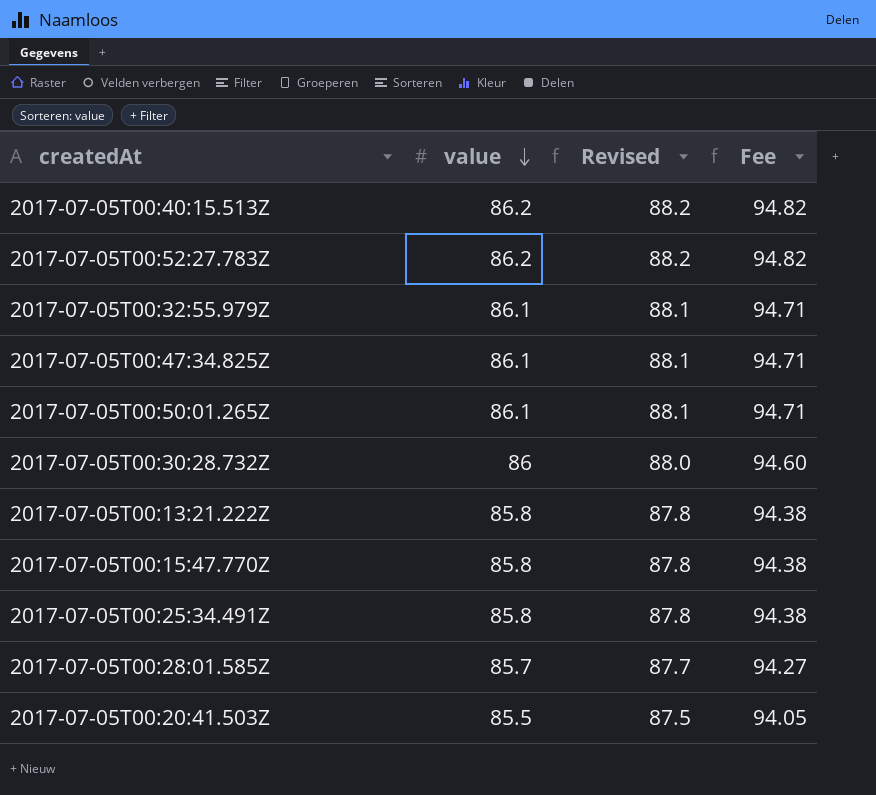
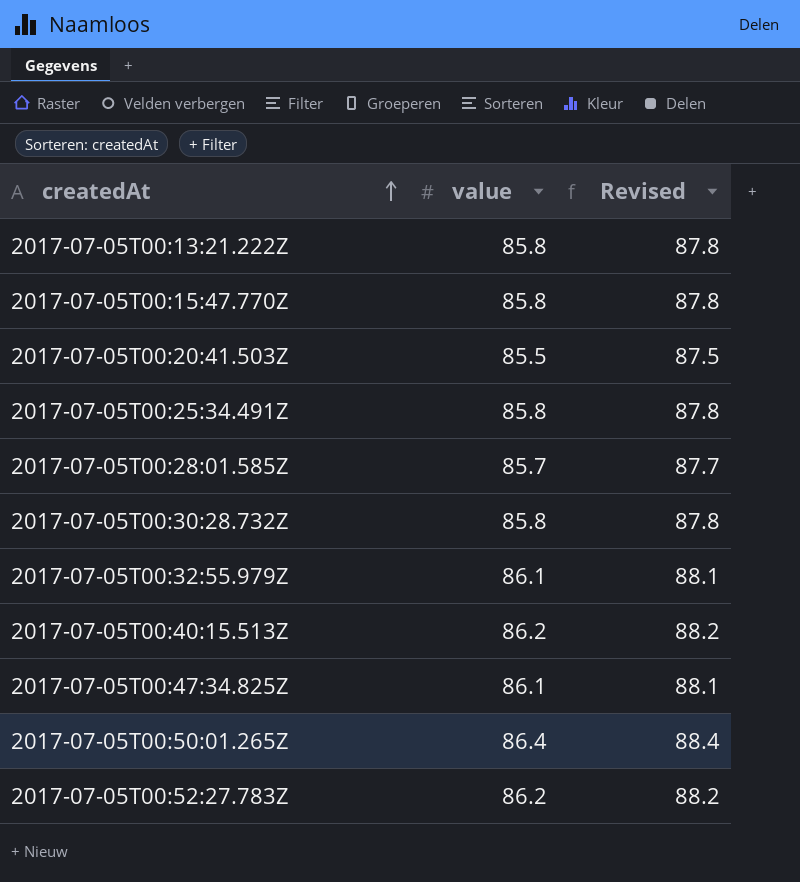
row order: value descending -> createdAt ascending
column Fee | formula: [value] * 1.1 -> none
2017-07-05T00:30:28.732Z | value: 86 -> 85.8
2017-07-05T00:30:28.732Z | Revised: 88.0 -> 87.8
2017-07-05T00:50:01.265Z | value: 86.1 -> 86.4
2017-07-05T00:50:01.265Z | Revised: 88.1 -> 88.4

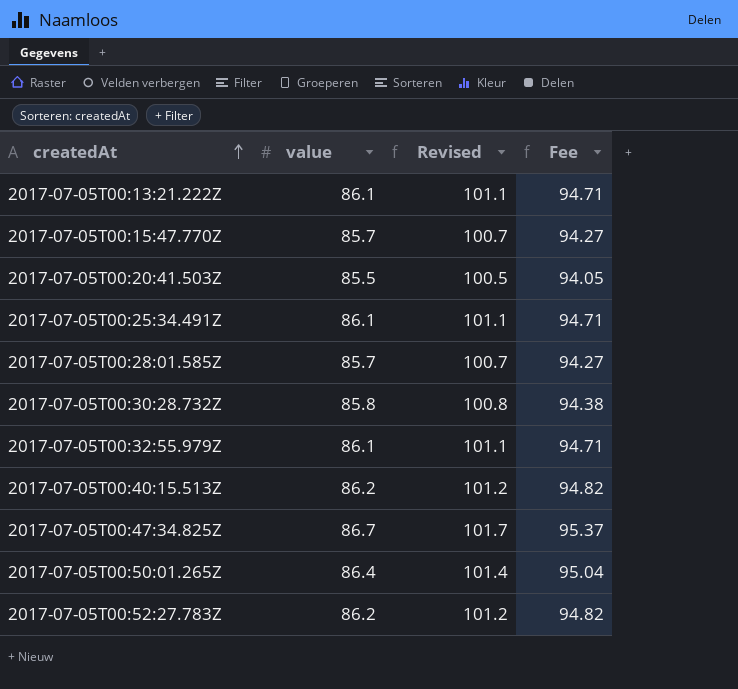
column Revised | formula: [value] + 2 -> [value] + 15
column Fee | formula: none -> [value] * 1.1
2017-07-05T00:13:21.222Z | value: 85.8 -> 86.1
2017-07-05T00:15:47.770Z | value: 85.8 -> 85.7
2017-07-05T00:25:34.491Z | value: 85.8 -> 86.1
2017-07-05T00:47:34.825Z | value: 86.1 -> 86.7

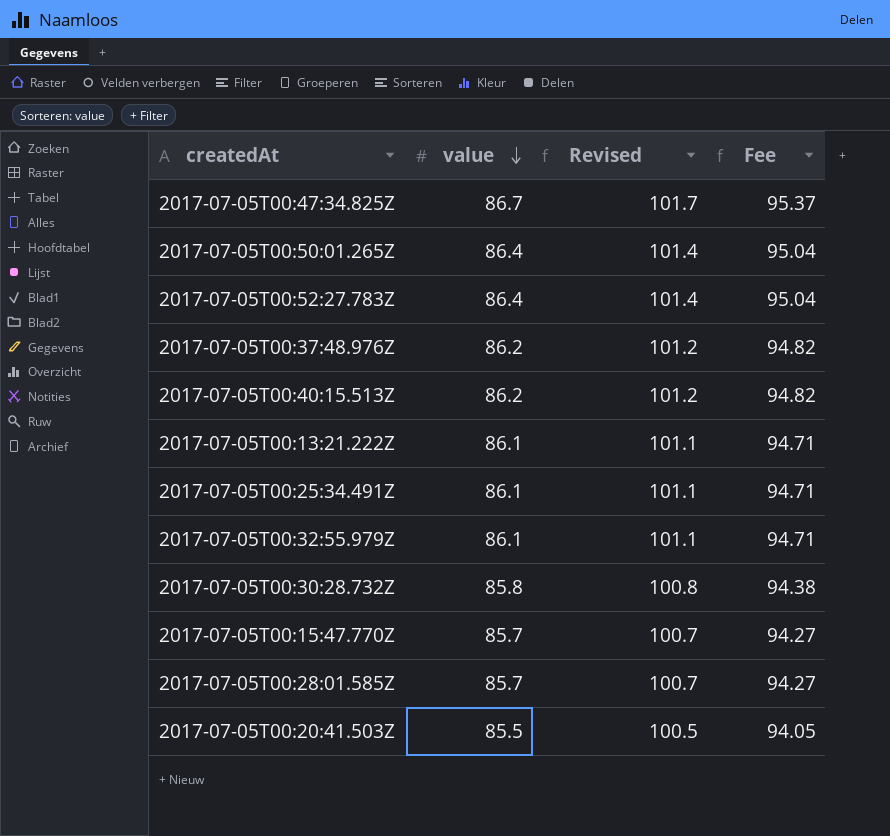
row order: createdAt ascending -> value descending
2017-07-05T00:52:27.783Z | value: 86.2 -> 86.4
2017-07-05T00:52:27.783Z | Revised: 101.2 -> 101.4
2017-07-05T00:52:27.783Z | Fee: 94.82 -> 95.04
row 2017-07-05T00:37:48.976Z: none -> 86.2 | 101.2 | 94.82

